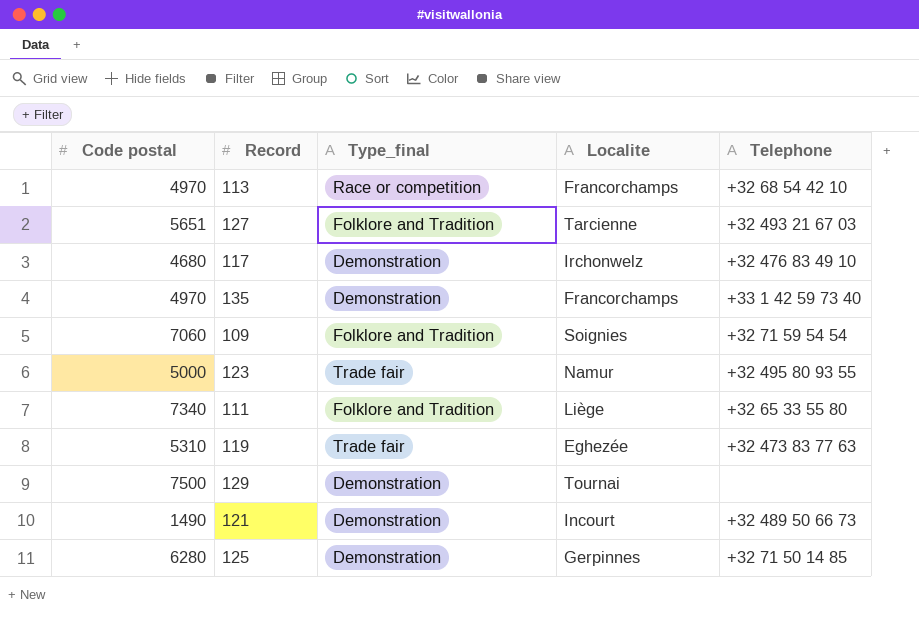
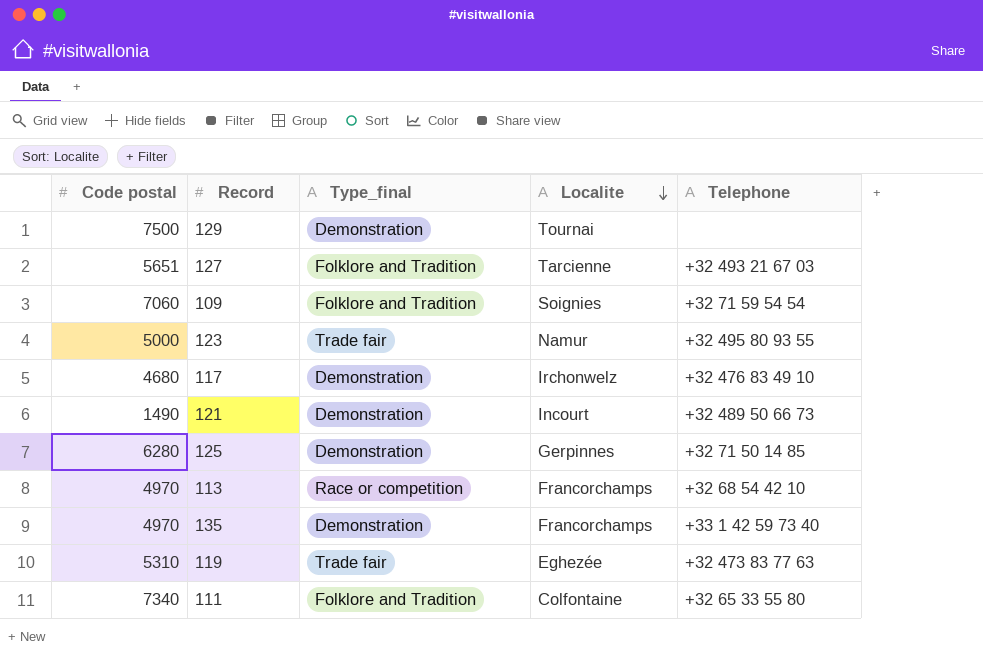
row order: none -> Localite descending
111 | Localite: Liège -> Colfontaine

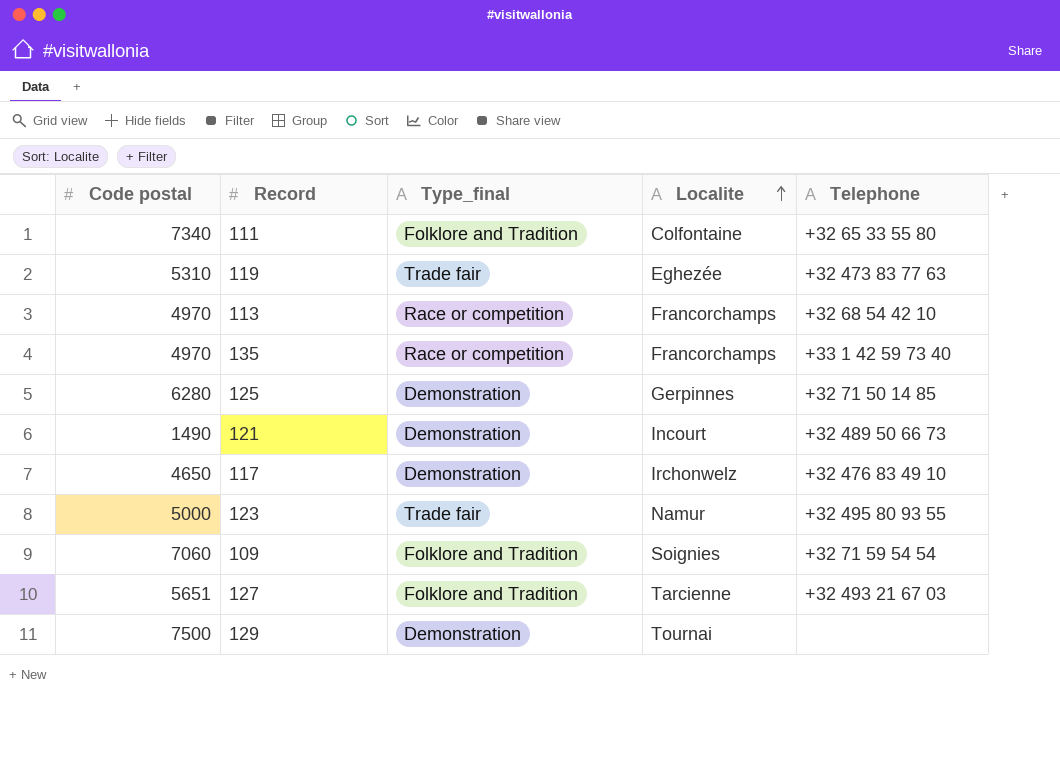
row order: Localite descending -> Localite ascending
135 | Type_final: Demonstration -> Race or competition
117 | Code postal: 4680 -> 4650

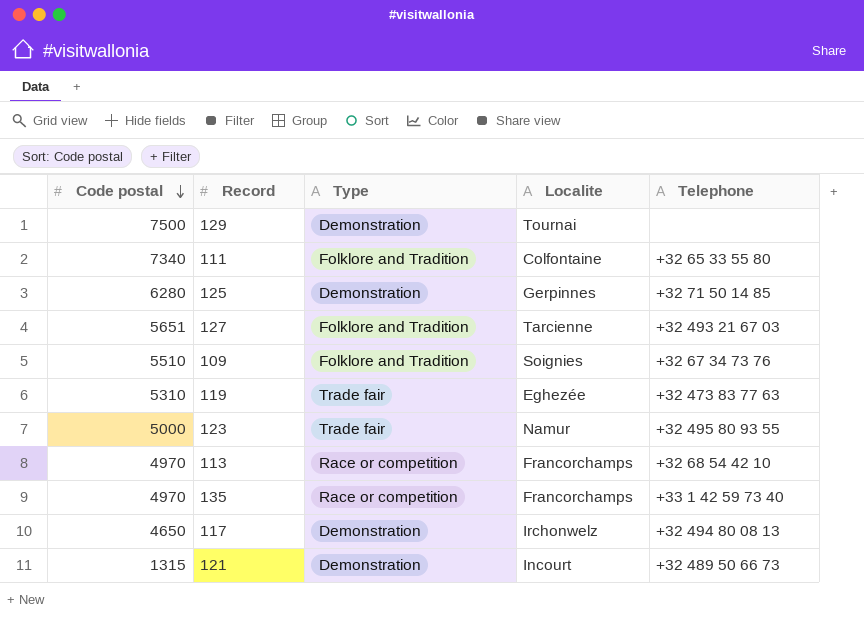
row order: Localite ascending -> Code postal descending
column name: Type_final -> Type
109 | Code postal: 7060 -> 5510
109 | Telephone: +32 71 59 54 54 -> +32 67 34 73 76
117 | Telephone: +32 476 83 49 10 -> +32 494 80 08 13
121 | Code postal: 1490 -> 1315

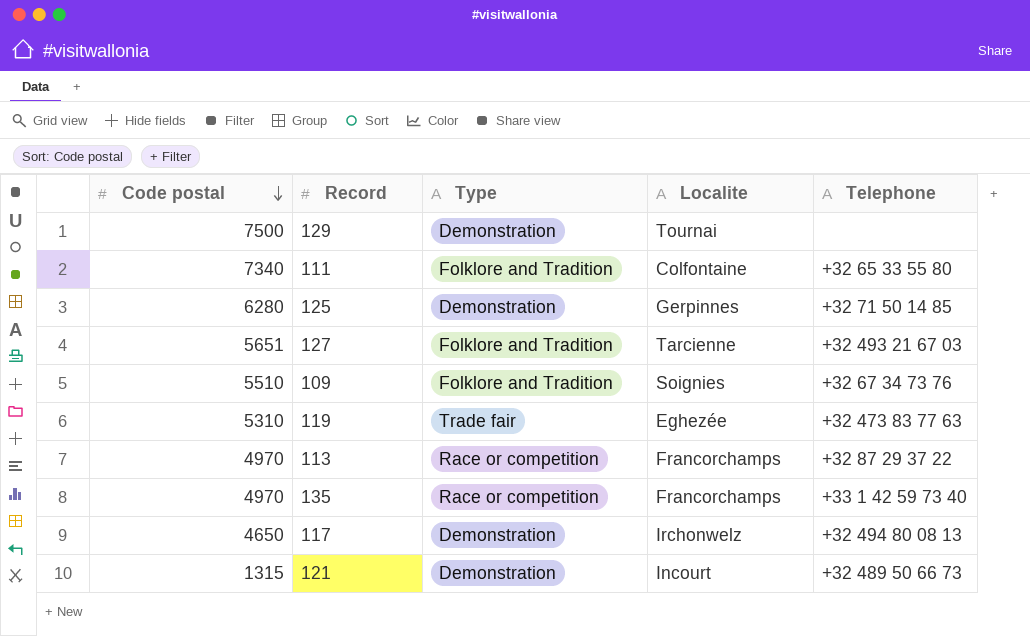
row 123: 5000 | Trade fair | Namur | +32 495 80 93 55 -> none
113 | Telephone: +32 68 54 42 10 -> +32 87 29 37 22

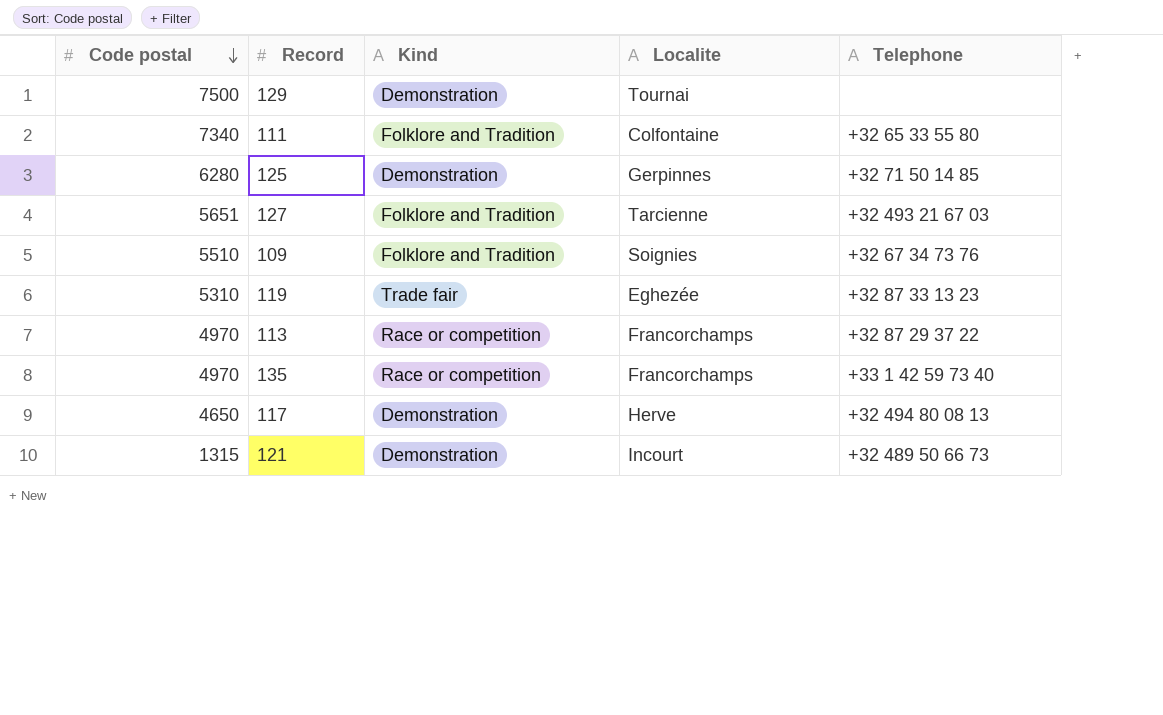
column name: Type -> Kind
119 | Telephone: +32 473 83 77 63 -> +32 87 33 13 23
117 | Localite: Irchonwelz -> Herve

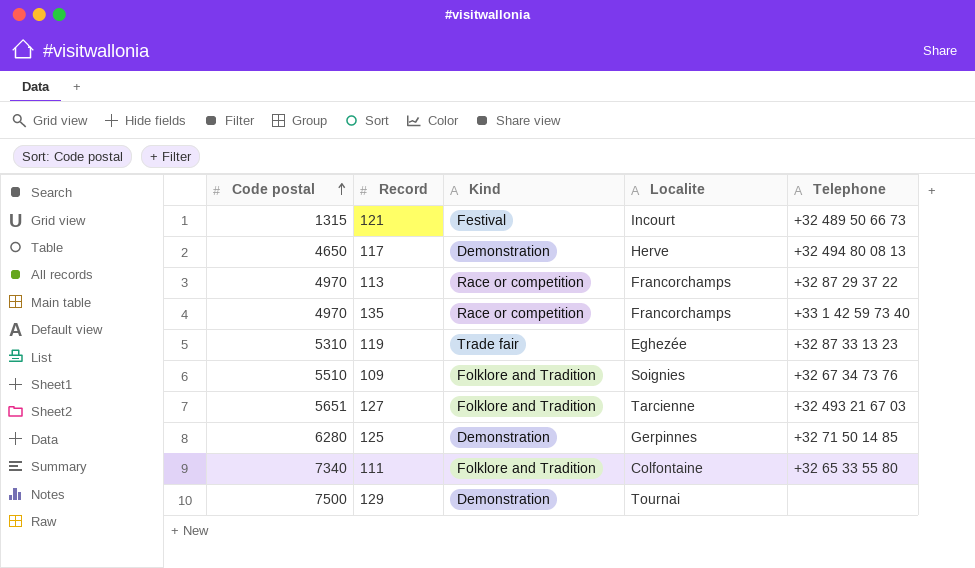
row order: Code postal descending -> Code postal ascending
121 | Kind: Demonstration -> Festival

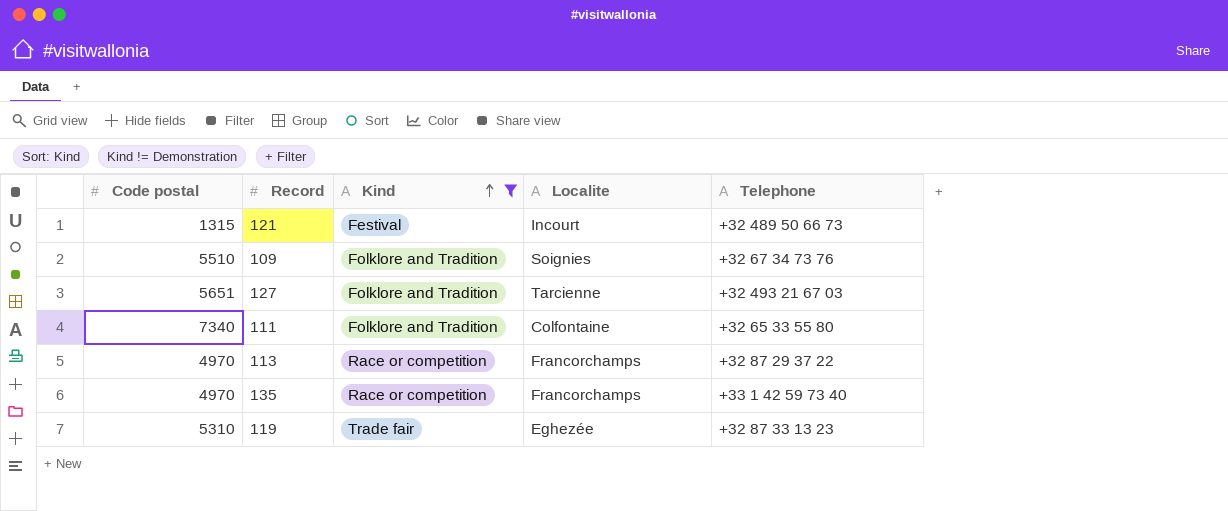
filter: none -> Kind != Demonstration
row order: Code postal ascending -> Kind ascending

